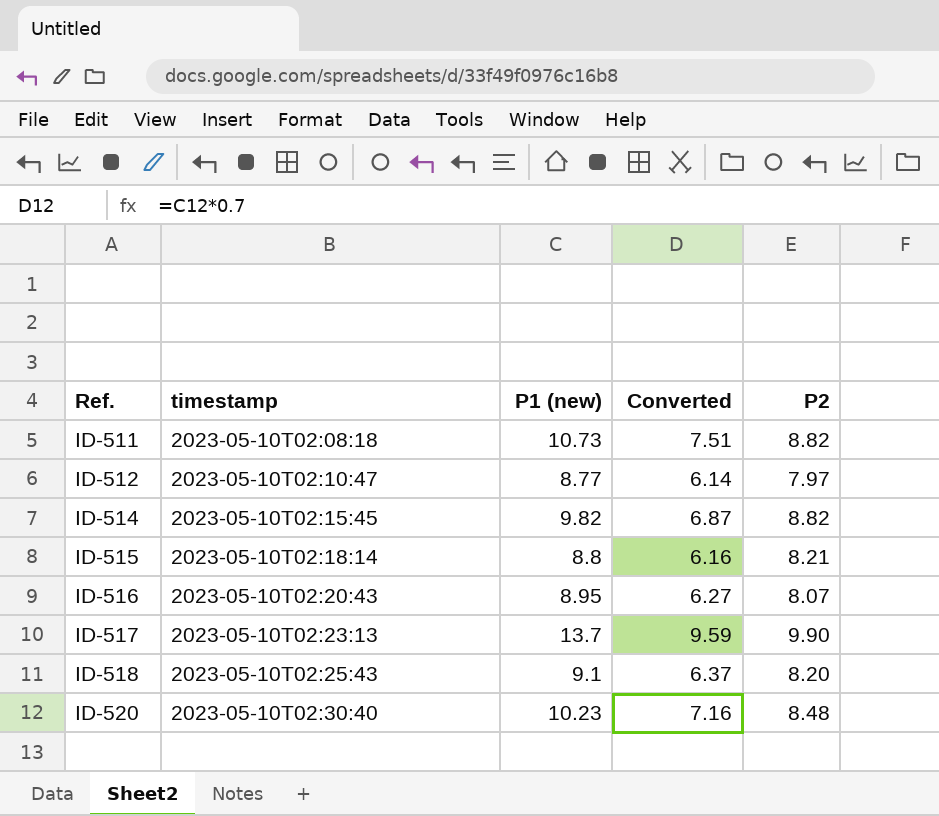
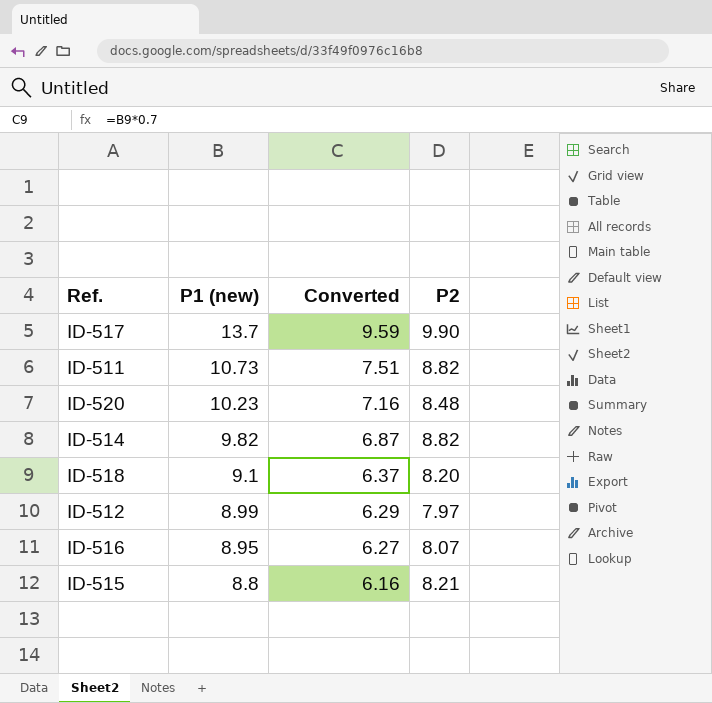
row order: Ref. ascending -> P1 (new) descending
column timestamp | position: 2 -> none
ID-512 | P1 (new): 8.77 -> 8.99
ID-512 | Converted: 6.14 -> 6.29

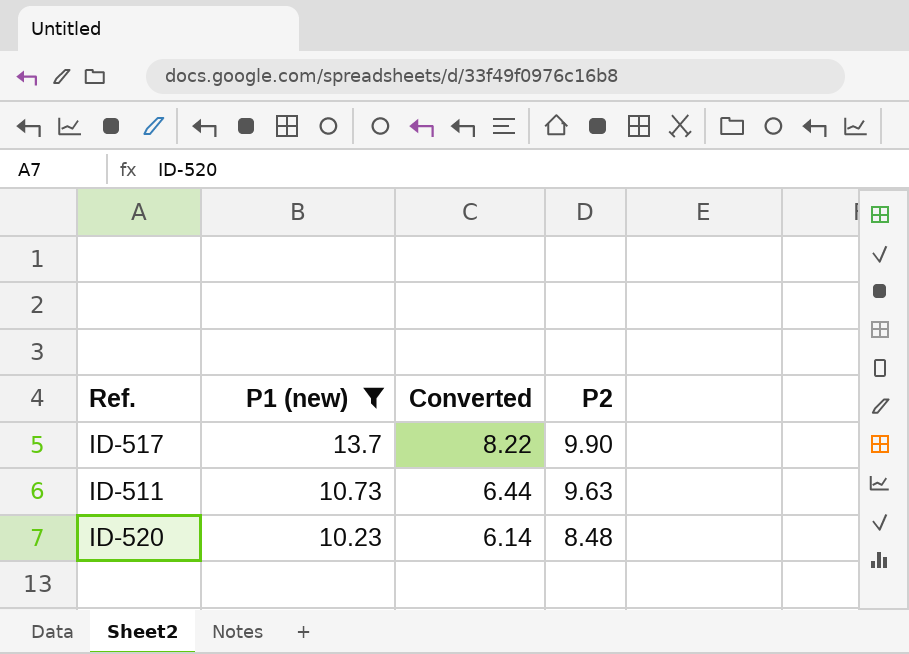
filter: none -> P1 (new) >= 10.23
column Converted | formula: [P1 (new)] * 0.7 -> [P1 (new)] * 0.6
ID-511 | P2: 8.82 -> 9.63

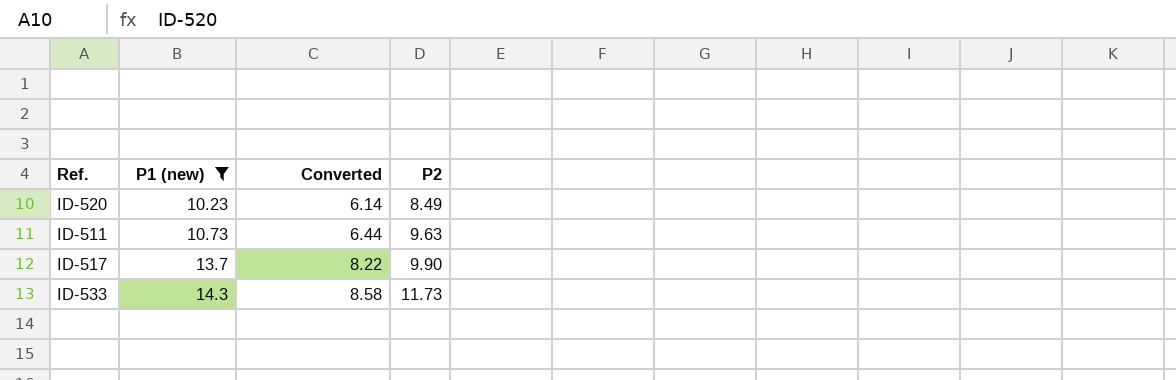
row order: P1 (new) descending -> P1 (new) ascending
ID-520 | P2: 8.48 -> 8.49
row ID-533: none -> 14.3 | 8.58 | 11.73

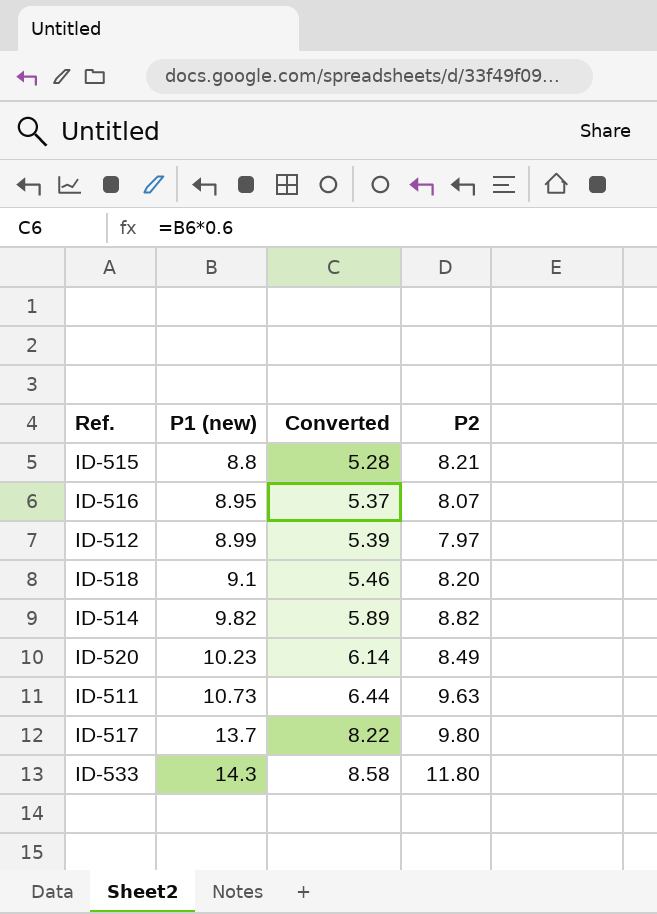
filter: P1 (new) >= 10.23 -> none
ID-517 | P2: 9.90 -> 9.80
ID-533 | P2: 11.73 -> 11.80

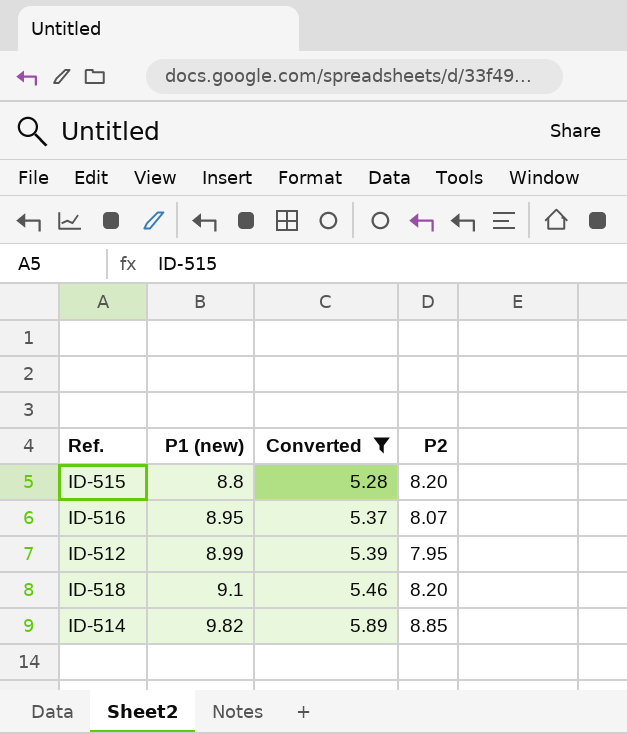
filter: none -> Converted <= 5.89
ID-515 | P2: 8.21 -> 8.20
ID-512 | P2: 7.97 -> 7.95
ID-514 | P2: 8.82 -> 8.85

